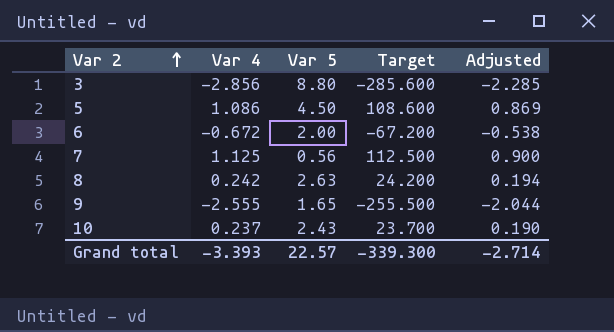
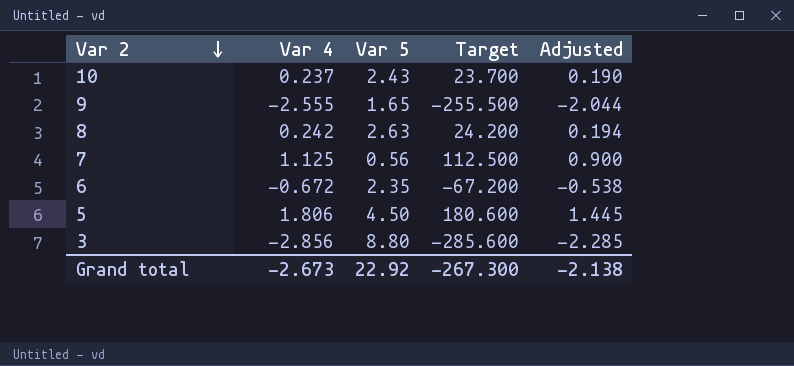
row order: Var 2 ascending -> Var 2 descending
6 | Var 5: 2.00 -> 2.35
5 | Var 4: 1.086 -> 1.806
5 | Target: 108.600 -> 180.600
5 | Adjusted: 0.869 -> 1.445
Grand total | Var 4: -3.393 -> -2.673
Grand total | Var 5: 22.57 -> 22.92
Grand total | Target: -339.300 -> -267.300
Grand total | Adjusted: -2.714 -> -2.138

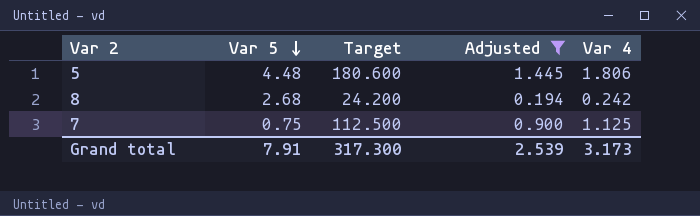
filter: none -> Adjusted >= 0.194
row order: Var 2 descending -> Var 5 descending
column Var 4 | position: 2 -> 5
5 | Var 5: 4.50 -> 4.48
8 | Var 5: 2.63 -> 2.68
7 | Var 5: 0.56 -> 0.75
Grand total | Var 5: 22.92 -> 7.91
Grand total | Target: -267.300 -> 317.300
Grand total | Adjusted: -2.138 -> 2.539
Grand total | Var 4: -2.673 -> 3.173

